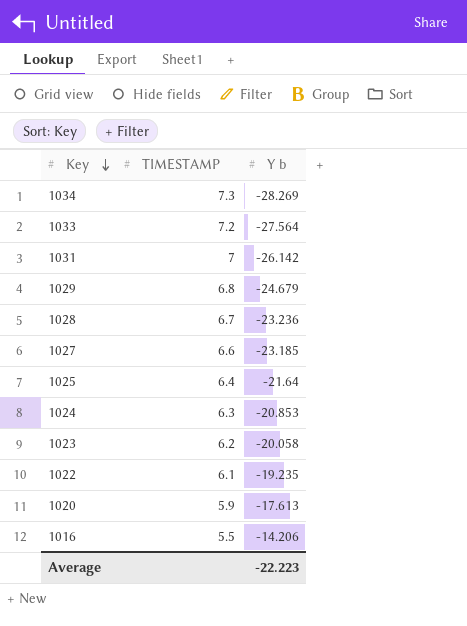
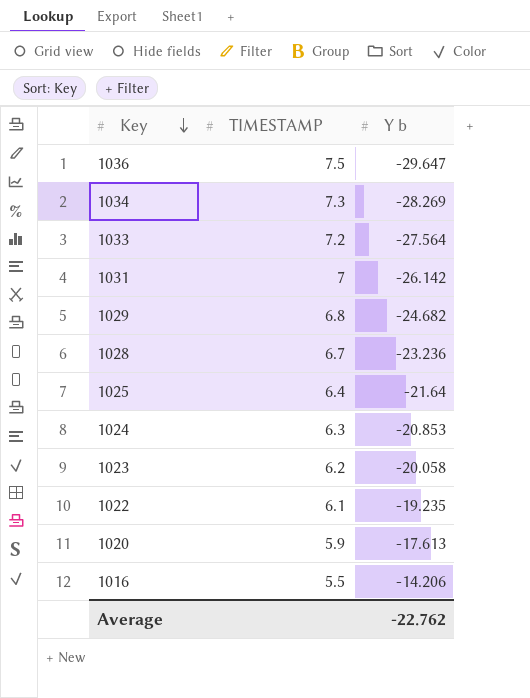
row 1027: 6.6 | -23.185 -> none
row 1036: none -> 7.5 | -29.647
1029 | Y b: -24.679 -> -24.682
Average | Y b: -22.223 -> -22.762

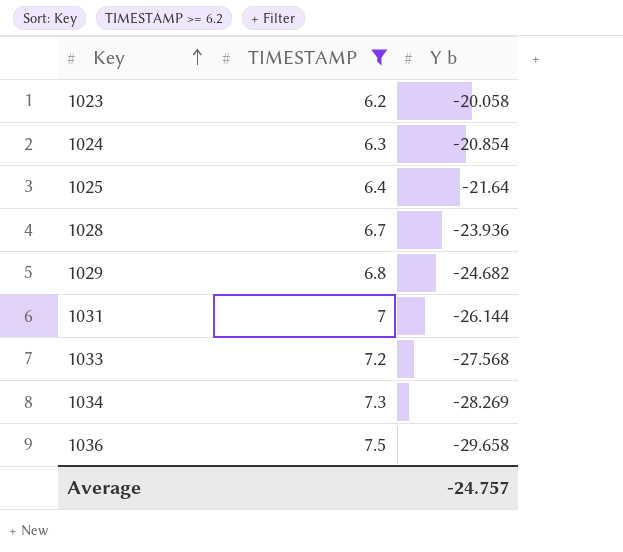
filter: none -> TIMESTAMP >= 6.2
row order: Key descending -> Key ascending
1024 | Y b: -20.853 -> -20.854
1028 | Y b: -23.236 -> -23.936
1031 | Y b: -26.142 -> -26.144
1033 | Y b: -27.564 -> -27.568
1036 | Y b: -29.647 -> -29.658
Average | Y b: -22.762 -> -24.757

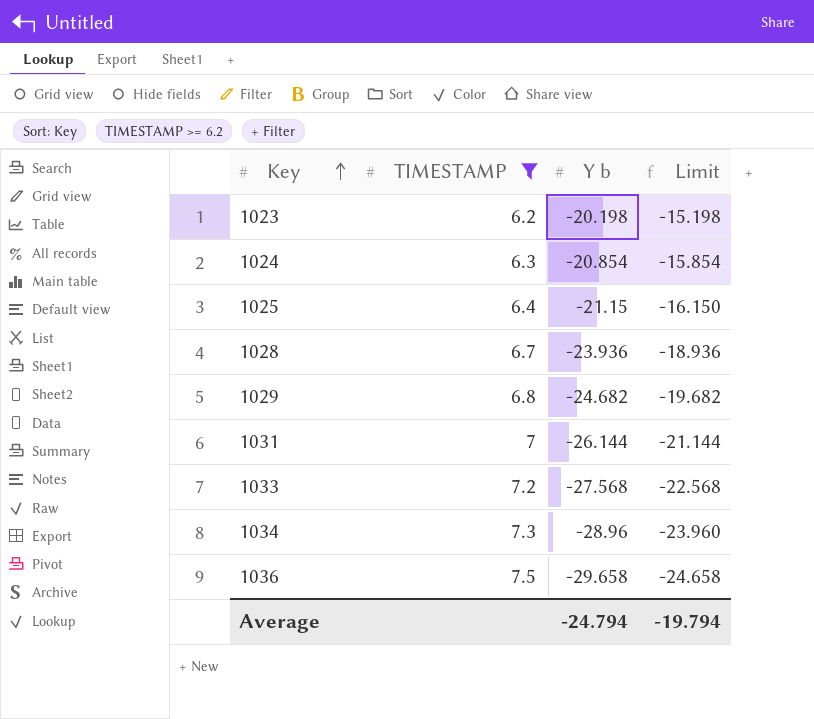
column Limit | formula: none -> [Y b] + 5
1023 | Y b: -20.058 -> -20.198
1025 | Y b: -21.64 -> -21.15
1034 | Y b: -28.269 -> -28.96
Average | Y b: -24.757 -> -24.794

